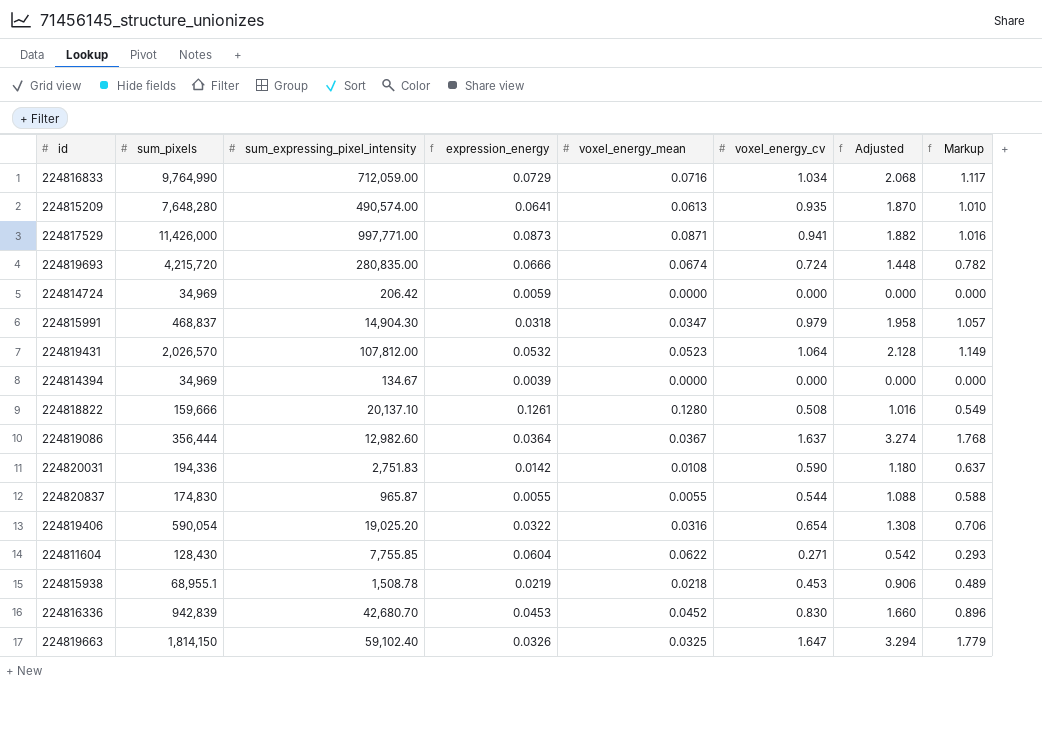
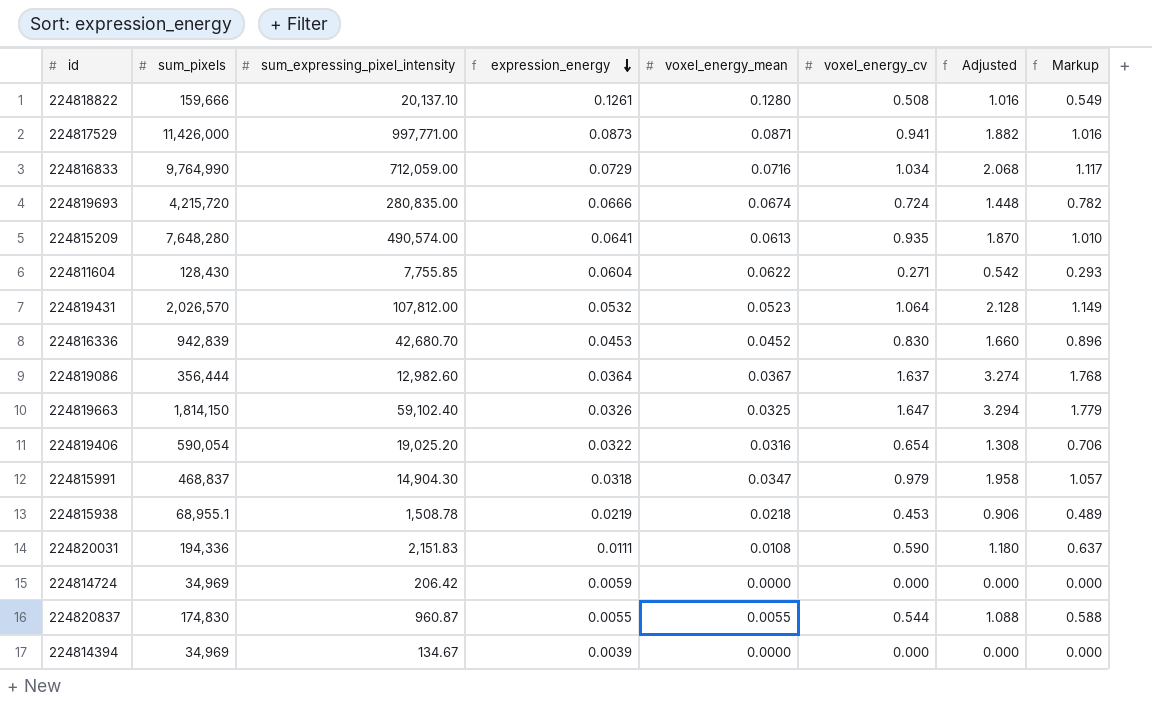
row order: none -> expression_energy descending
224820031 | sum_expressing_pixel_intensity: 2,751.83 -> 2,151.83
224820031 | expression_energy: 0.0142 -> 0.0111
224820837 | sum_expressing_pixel_intensity: 965.87 -> 960.87

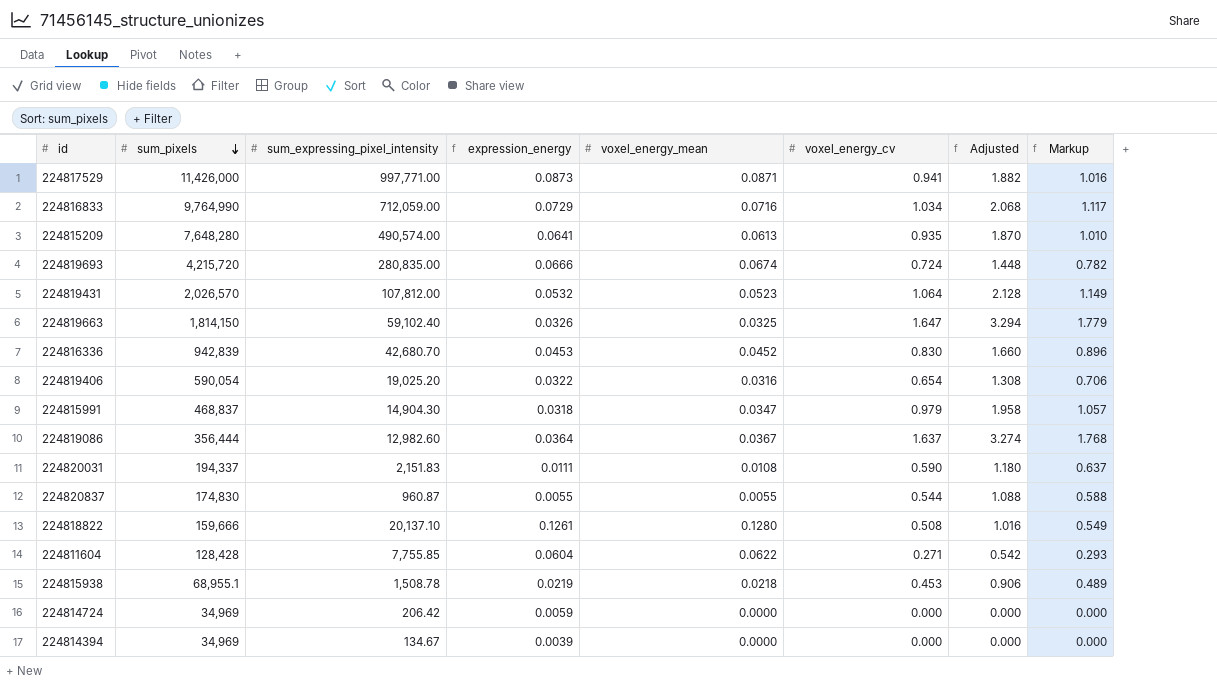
row order: expression_energy descending -> sum_pixels descending
224820031 | sum_pixels: 194,336 -> 194,337
224811604 | sum_pixels: 128,430 -> 128,428

